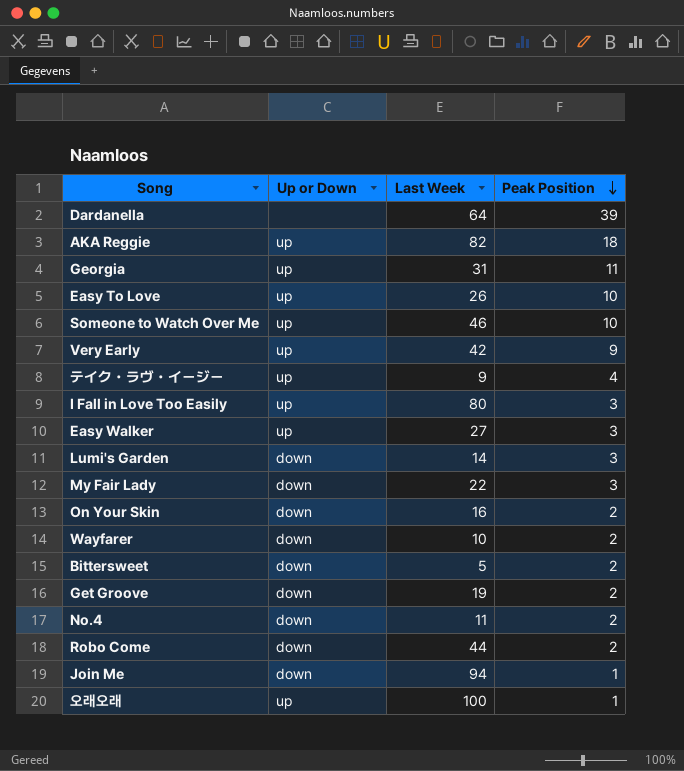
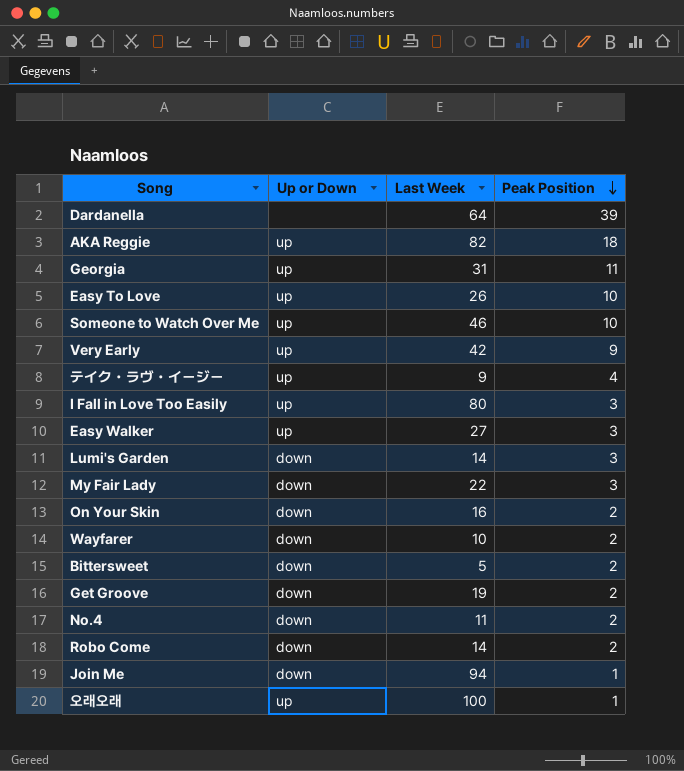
Robo Come | Last Week: 44 -> 14

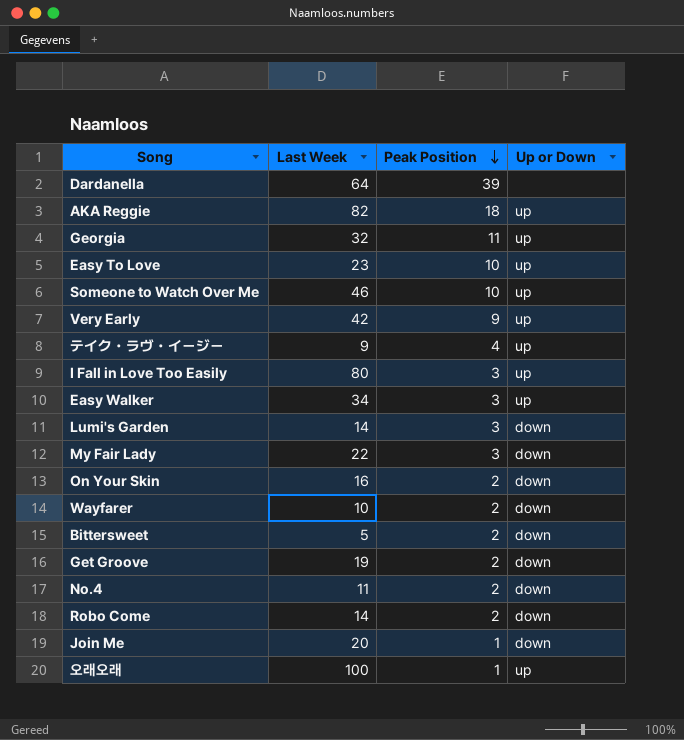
column Up or Down | position: 2 -> 4
Georgia | Last Week: 31 -> 32
Easy To Love | Last Week: 26 -> 23
Easy Walker | Last Week: 27 -> 34
Join Me | Last Week: 94 -> 20

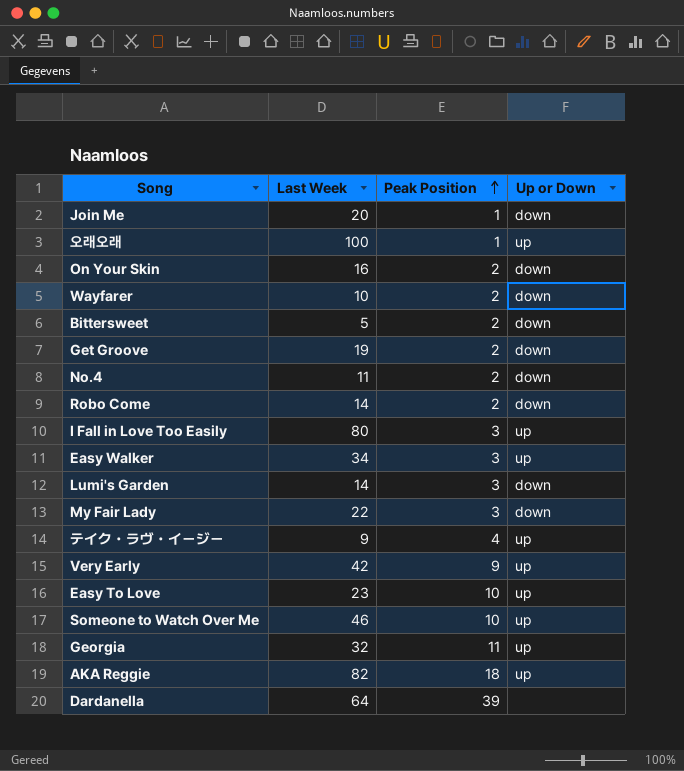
row order: Peak Position descending -> Peak Position ascending

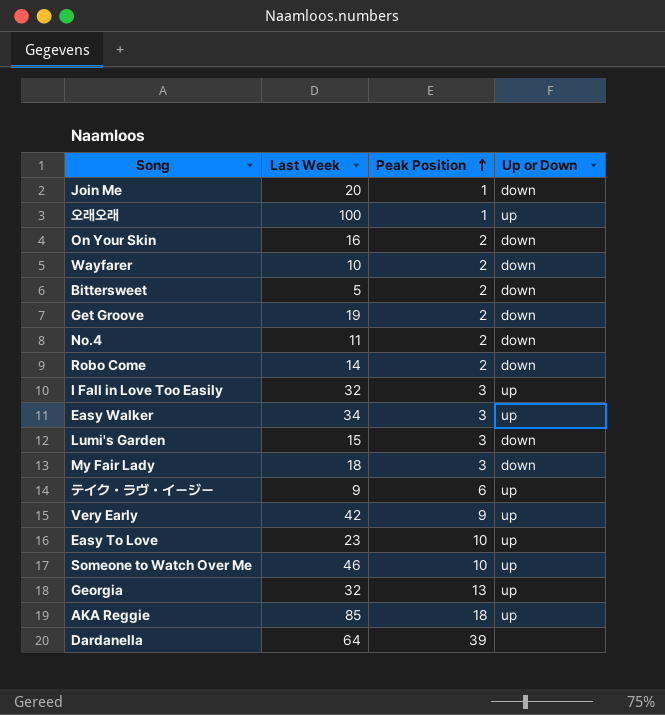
I Fall in Love Too Easily | Last Week: 80 -> 32
Lumi's Garden | Last Week: 14 -> 15
My Fair Lady | Last Week: 22 -> 18
テイク・ラヴ・イージー | Peak Position: 4 -> 6
Georgia | Peak Position: 11 -> 13
AKA Reggie | Last Week: 82 -> 85

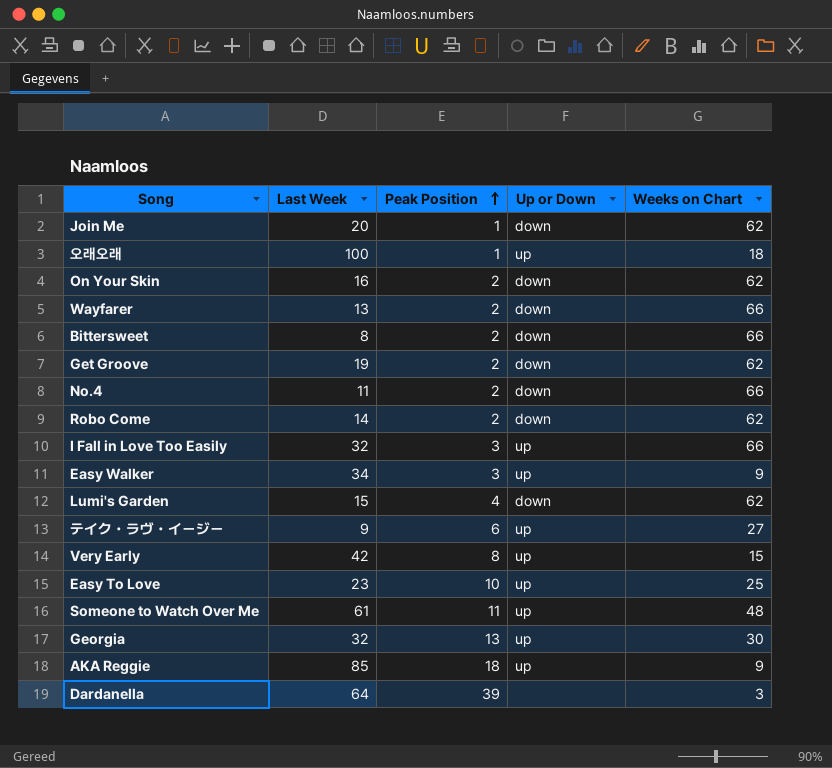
column Weeks on Chart | position: none -> 5
row My Fair Lady: 18 | 3 | down -> none
Wayfarer | Last Week: 10 -> 13
Bittersweet | Last Week: 5 -> 8
Lumi's Garden | Peak Position: 3 -> 4
Very Early | Peak Position: 9 -> 8
Someone to Watch Over Me | Last Week: 46 -> 61
Someone to Watch Over Me | Peak Position: 10 -> 11

